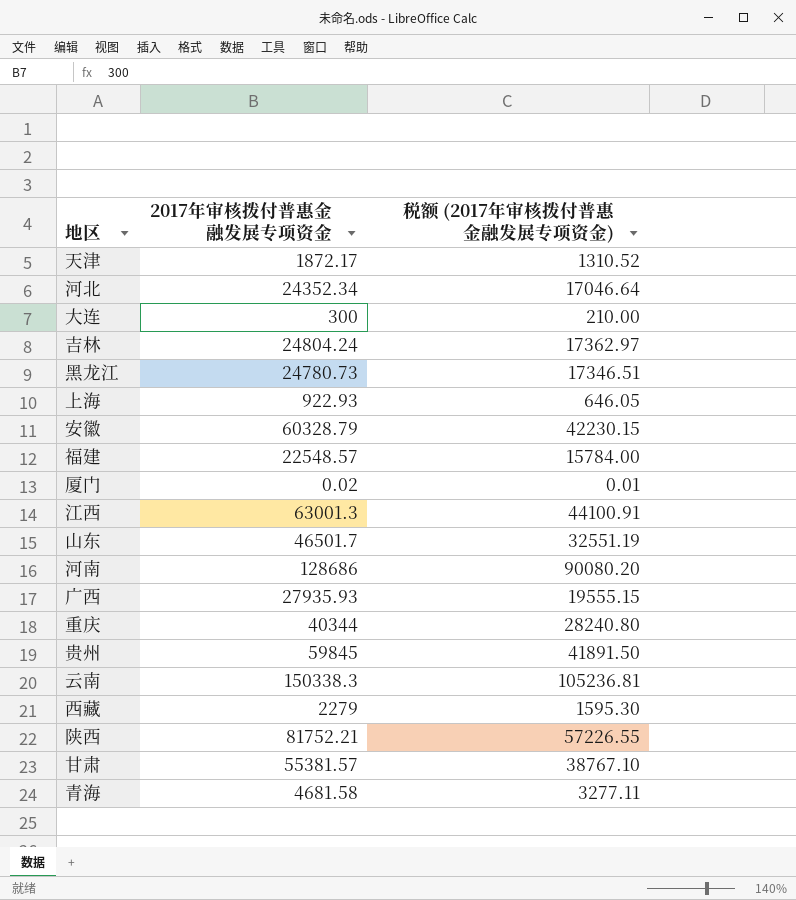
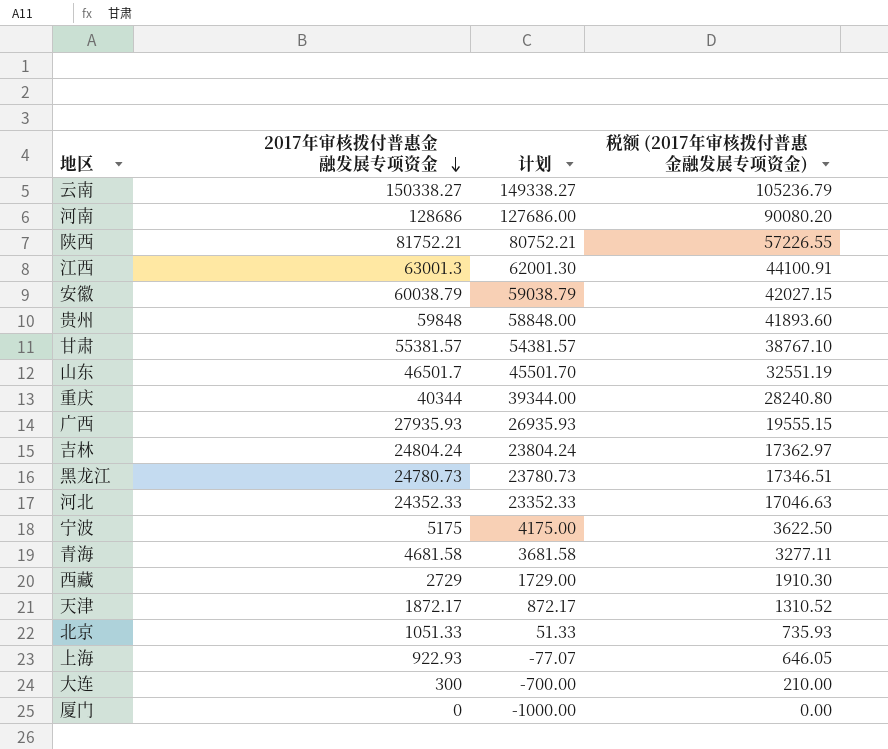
row order: none -> 2017年审核拨付普惠金融发展专项资金 descending
column 计划 | formula: none -> [2017年审核拨付普惠金融发展专项资金] - 1000
row 福建: 22548.57 | 15784.00 -> none
云南 | 2017年审核拨付普惠金融发展专项资金: 150338.3 -> 150338.27
云南 | 税额 (2017年审核拨付普惠金融发展专项资金): 105236.81 -> 105236.79
安徽 | 2017年审核拨付普惠金融发展专项资金: 60328.79 -> 60038.79
安徽 | 税额 (2017年审核拨付普惠金融发展专项资金): 42230.15 -> 42027.15
贵州 | 2017年审核拨付普惠金融发展专项资金: 59845 -> 59848
贵州 | 税额 (2017年审核拨付普惠金融发展专项资金): 41891.50 -> 41893.60
河北 | 2017年审核拨付普惠金融发展专项资金: 24352.34 -> 24352.33
河北 | 税额 (2017年审核拨付普惠金融发展专项资金): 17046.64 -> 17046.63
row 宁波: none -> 5175 | 4175.00 | 3622.50
西藏 | 2017年审核拨付普惠金融发展专项资金: 2279 -> 2729
西藏 | 税额 (2017年审核拨付普惠金融发展专项资金): 1595.30 -> 1910.30
row 北京: none -> 1051.33 | 51.33 | 735.93
厦门 | 2017年审核拨付普惠金融发展专项资金: 0.02 -> 0
厦门 | 税额 (2017年审核拨付普惠金融发展专项资金): 0.01 -> 0.00

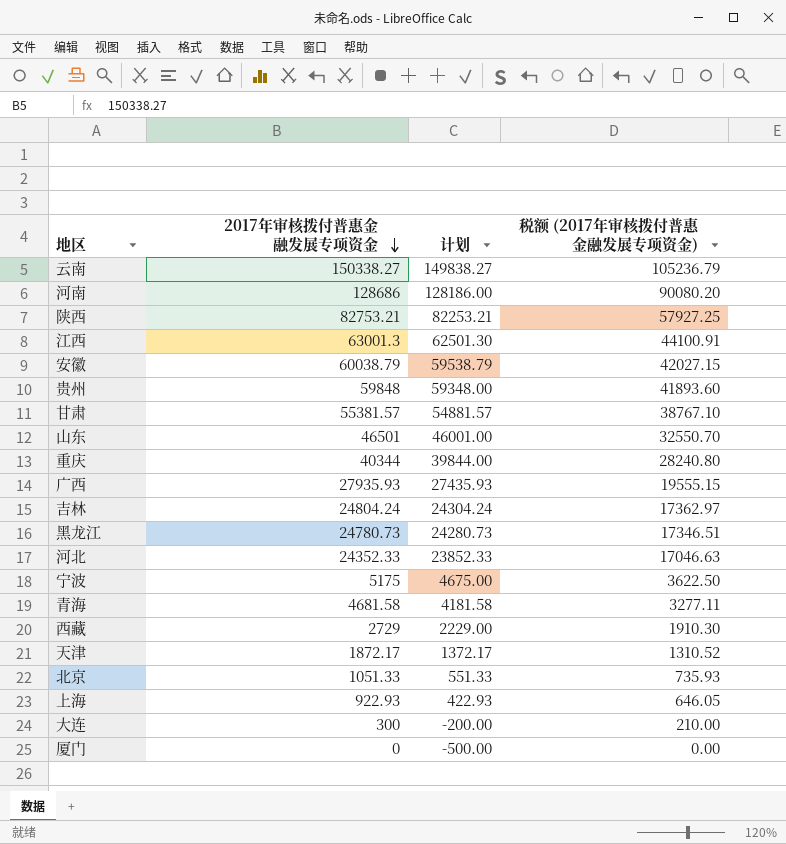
column 计划 | formula: [2017年审核拨付普惠金融发展专项资金] - 1000 -> [2017年审核拨付普惠金融发展专项资金] - 500
陕西 | 2017年审核拨付普惠金融发展专项资金: 81752.21 -> 82753.21
陕西 | 税额 (2017年审核拨付普惠金融发展专项资金): 57226.55 -> 57927.25
山东 | 2017年审核拨付普惠金融发展专项资金: 46501.7 -> 46501
山东 | 税额 (2017年审核拨付普惠金融发展专项资金): 32551.19 -> 32550.70

